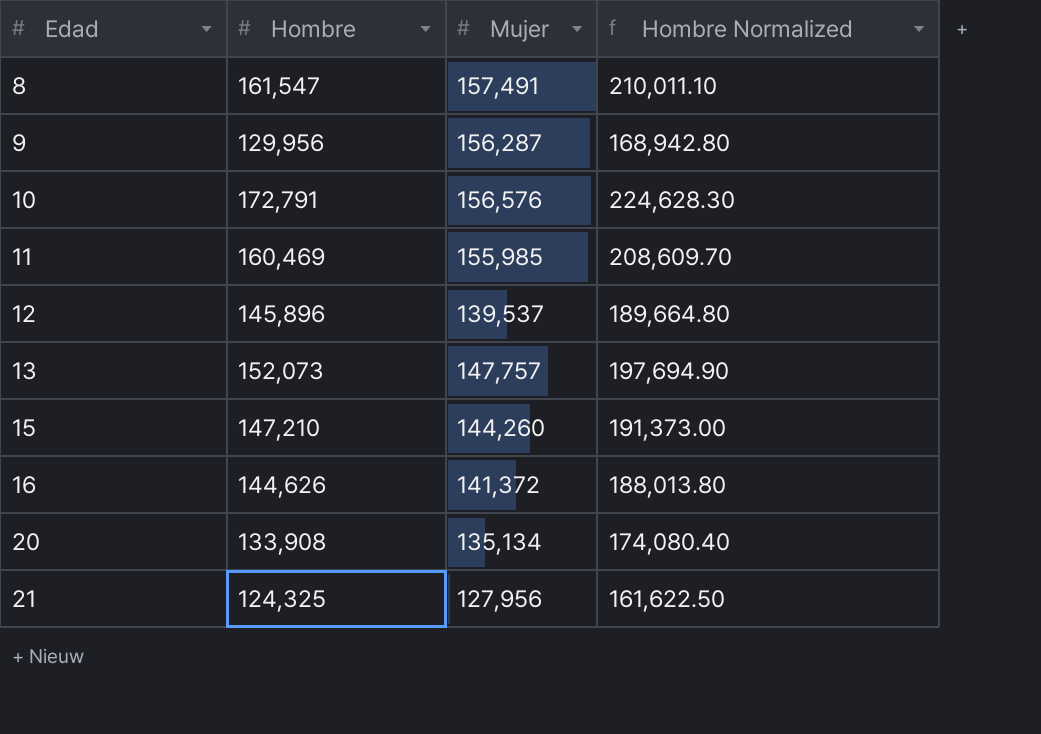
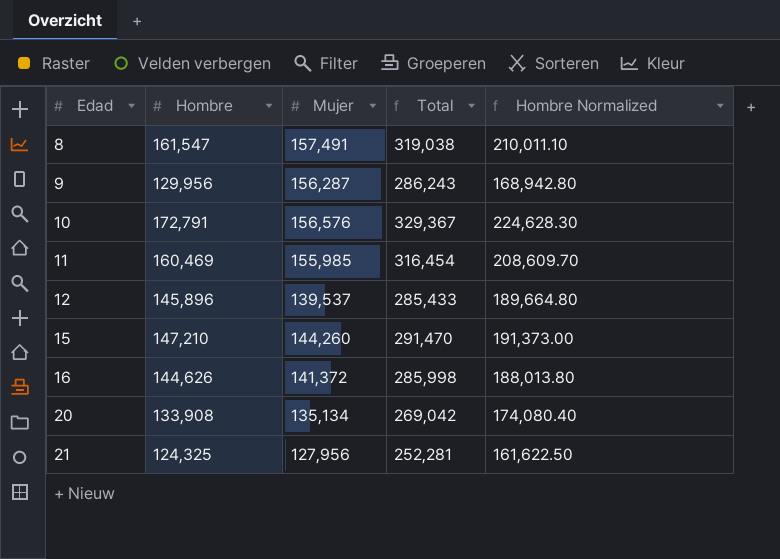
column Total | formula: none -> [Hombre] + [Mujer]
row 13: 152,073 | 147,757 | 197,694.90 -> none

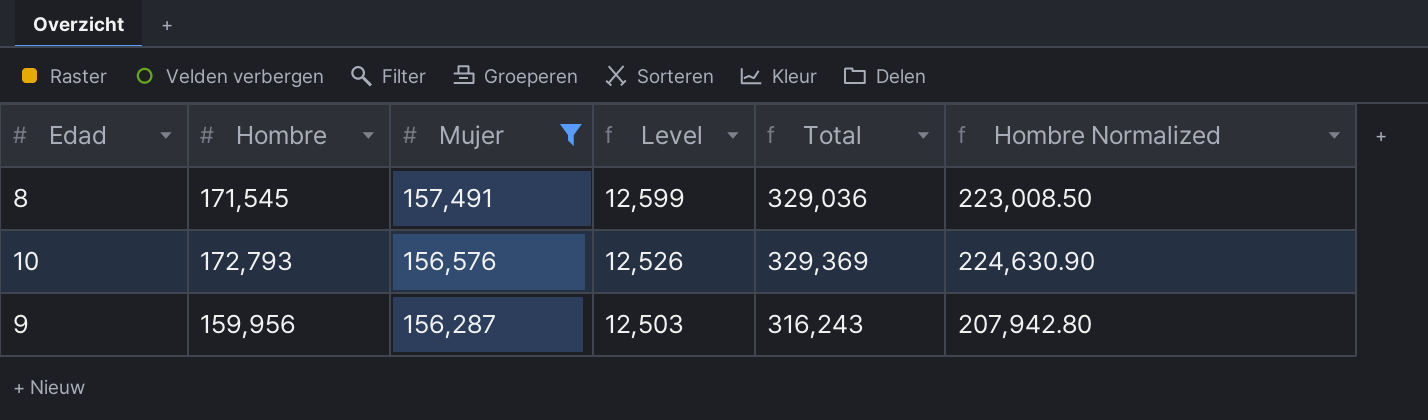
filter: none -> Mujer >= 156,287
row order: Edad ascending -> Mujer descending
column Level | formula: none -> [Mujer] * 0.08
8 | Hombre: 161,547 -> 171,545
8 | Total: 319,038 -> 329,036
8 | Hombre Normalized: 210,011.10 -> 223,008.50
10 | Hombre: 172,791 -> 172,793
10 | Total: 329,367 -> 329,369
10 | Hombre Normalized: 224,628.30 -> 224,630.90
9 | Hombre: 129,956 -> 159,956
9 | Total: 286,243 -> 316,243
9 | Hombre Normalized: 168,942.80 -> 207,942.80

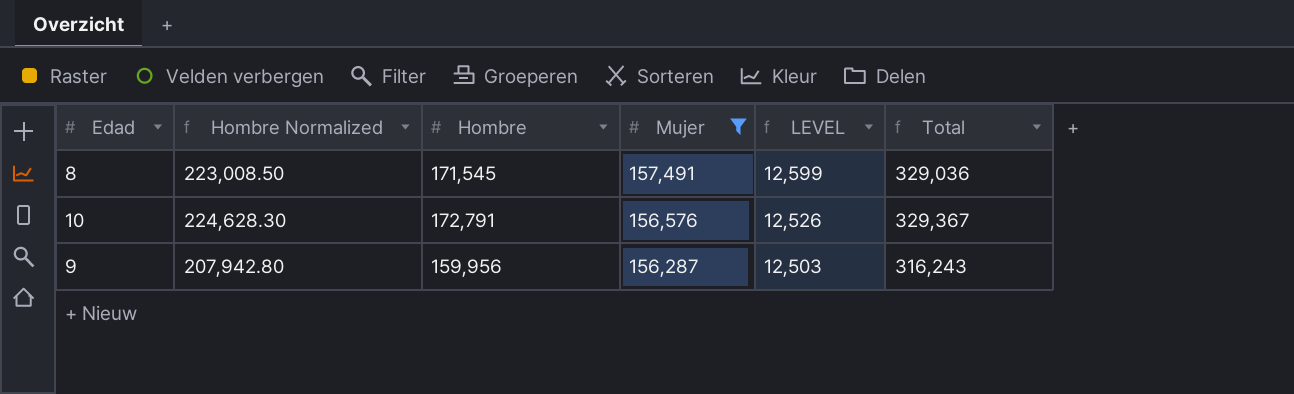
column Hombre Normalized | position: 6 -> 2
column name: Level -> LEVEL
10 | Hombre Normalized: 224,630.90 -> 224,628.30
10 | Hombre: 172,793 -> 172,791
10 | Total: 329,369 -> 329,367

